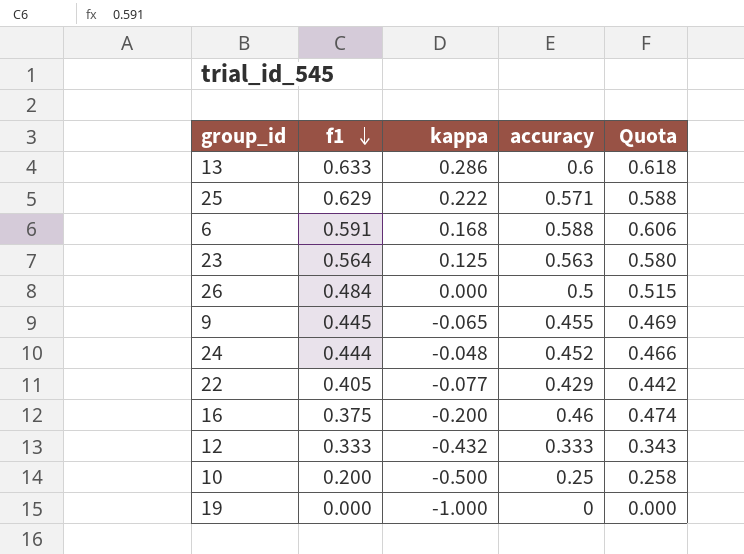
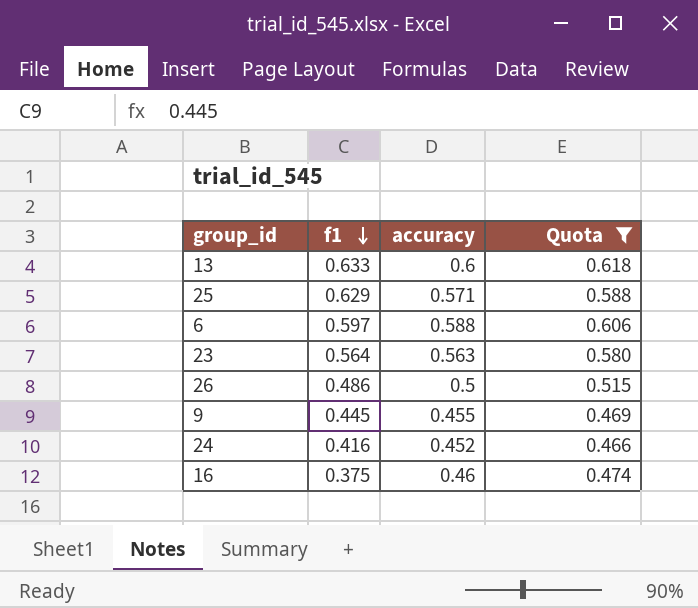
filter: none -> Quota >= 0.466
column kappa | position: 3 -> none
6 | f1: 0.591 -> 0.597
26 | f1: 0.484 -> 0.486
24 | f1: 0.444 -> 0.416

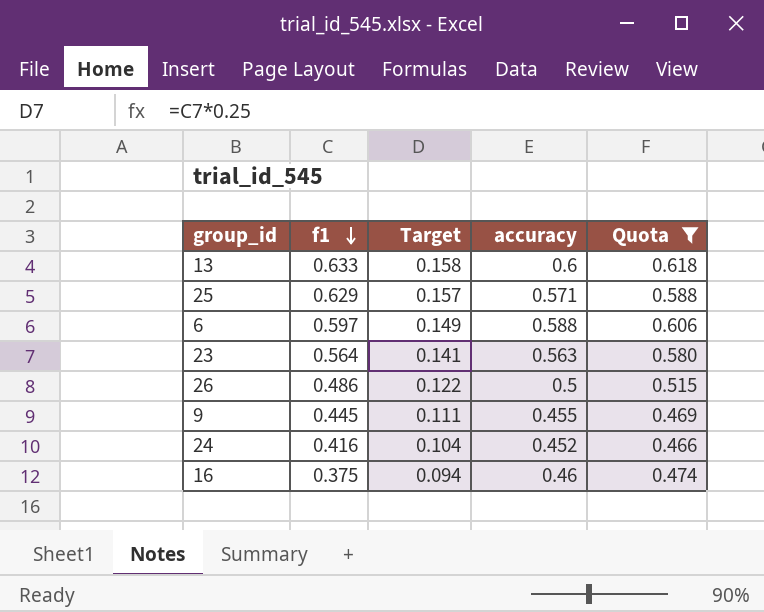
column Target | formula: none -> [f1] * 0.25

